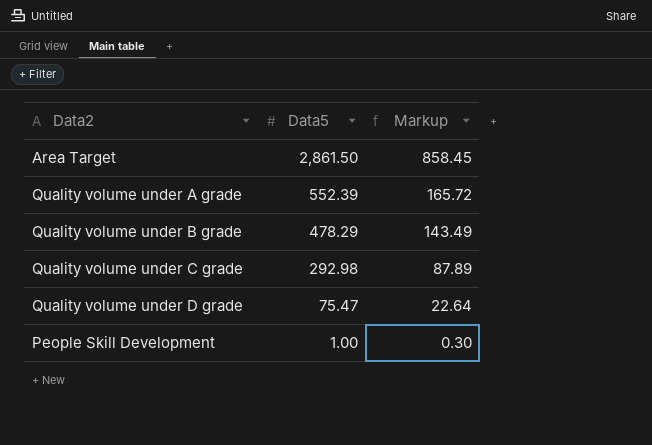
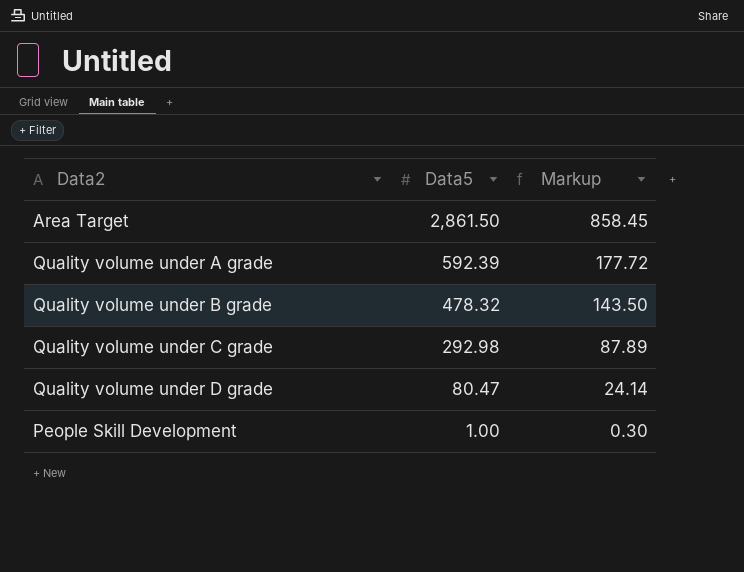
Quality volume under A grade | Data5: 552.39 -> 592.39
Quality volume under A grade | Markup: 165.72 -> 177.72
Quality volume under B grade | Data5: 478.29 -> 478.32
Quality volume under B grade | Markup: 143.49 -> 143.50
Quality volume under D grade | Data5: 75.47 -> 80.47
Quality volume under D grade | Markup: 22.64 -> 24.14

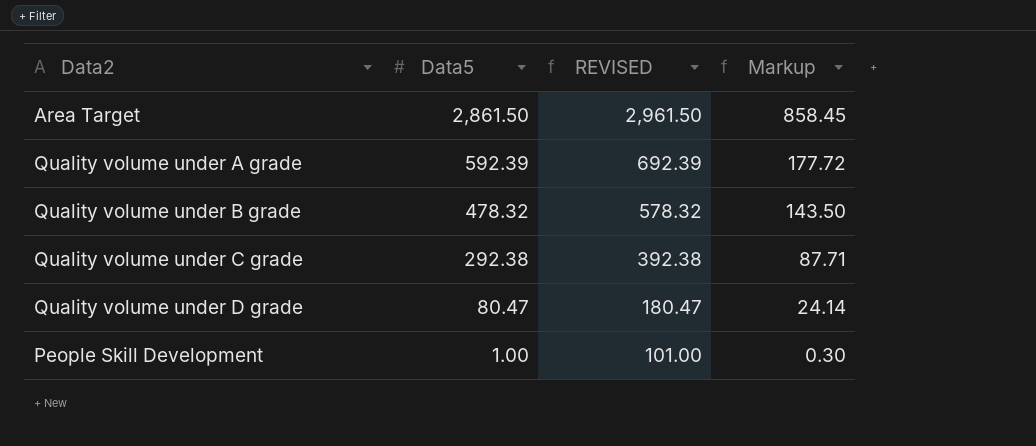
column REVISED | formula: none -> [Data5] + 100
Quality volume under C grade | Data5: 292.98 -> 292.38
Quality volume under C grade | Markup: 87.89 -> 87.71

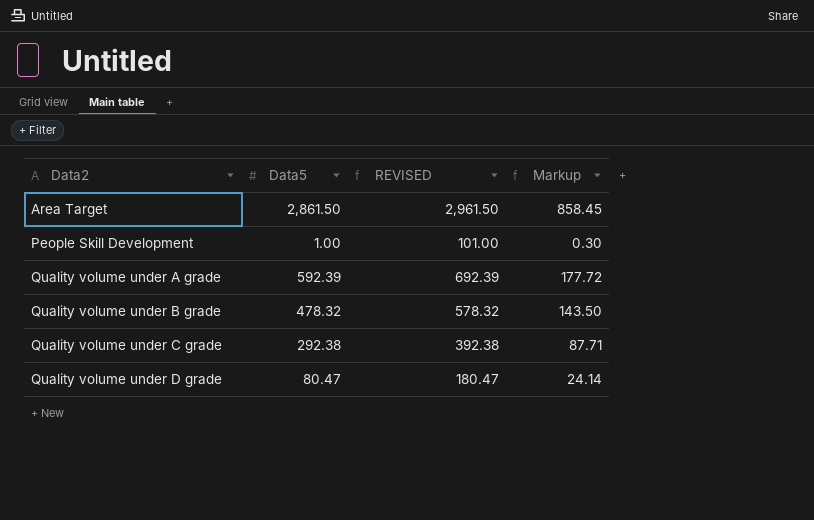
row order: Data5 descending -> Data2 ascending

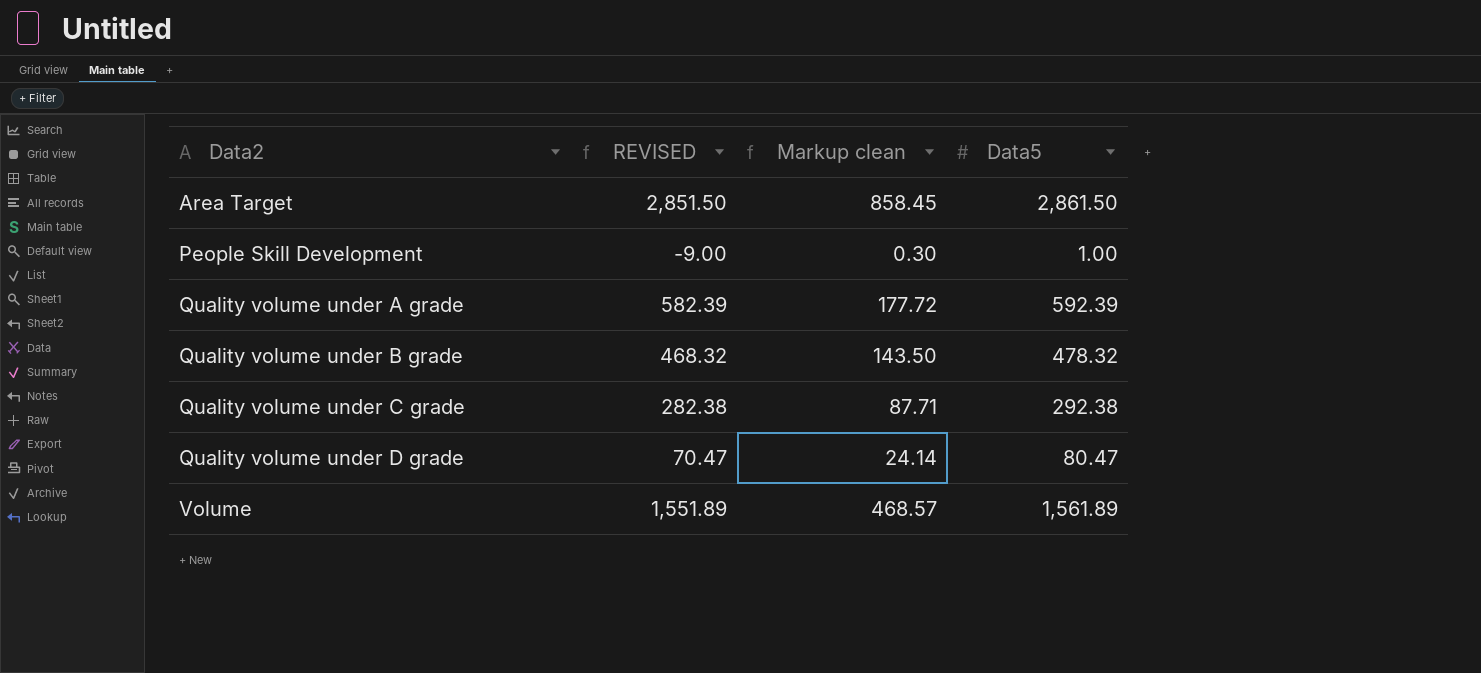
column REVISED | formula: [Data5] + 100 -> [Data5] - 10
column name: Markup -> Markup clean
column Data5 | position: 2 -> 4
row Volume: none -> 1,551.89 | 468.57 | 1,561.89

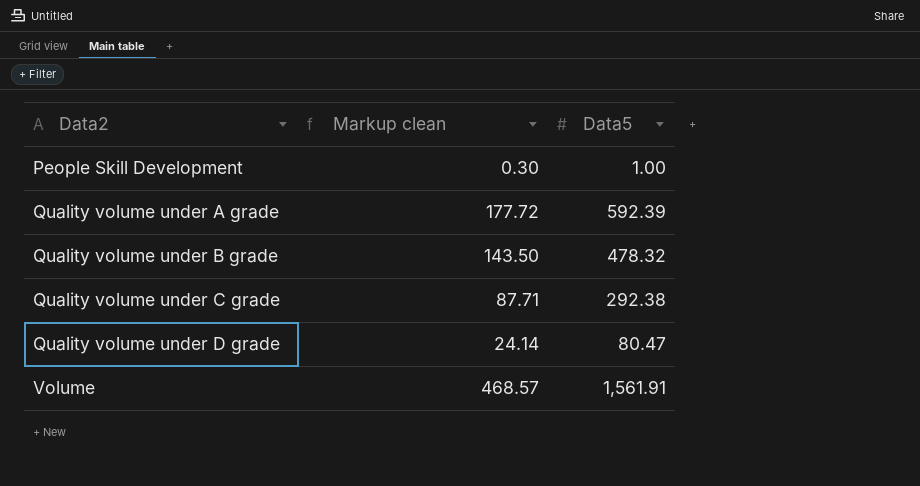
column REVISED | formula: [Data5] - 10 -> none
row Area Target: 2,851.50 | 858.45 | 2,861.50 -> none
Volume | Data5: 1,561.89 -> 1,561.91

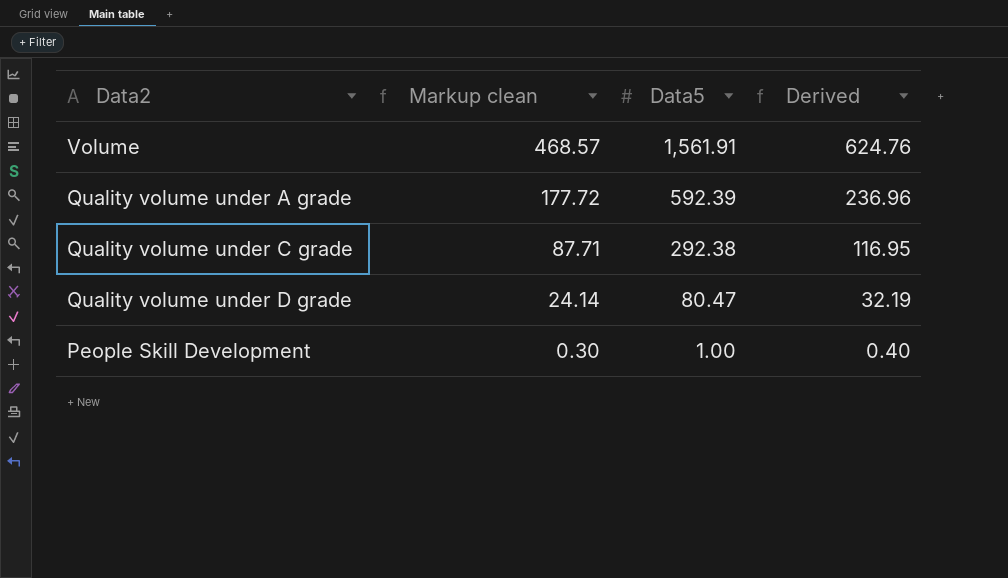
row order: Data2 ascending -> Markup clean descending
column Derived | formula: none -> [Data5] * 0.4
row Quality volume under B grade: 143.50 | 478.32 -> none

